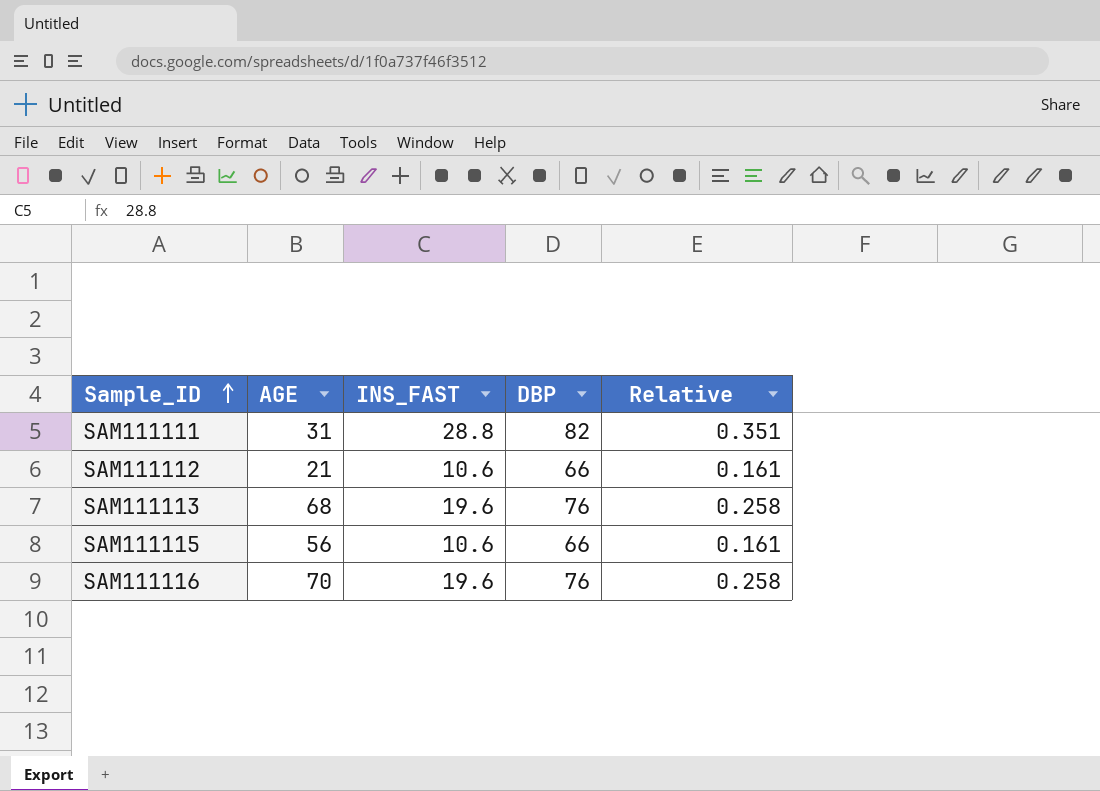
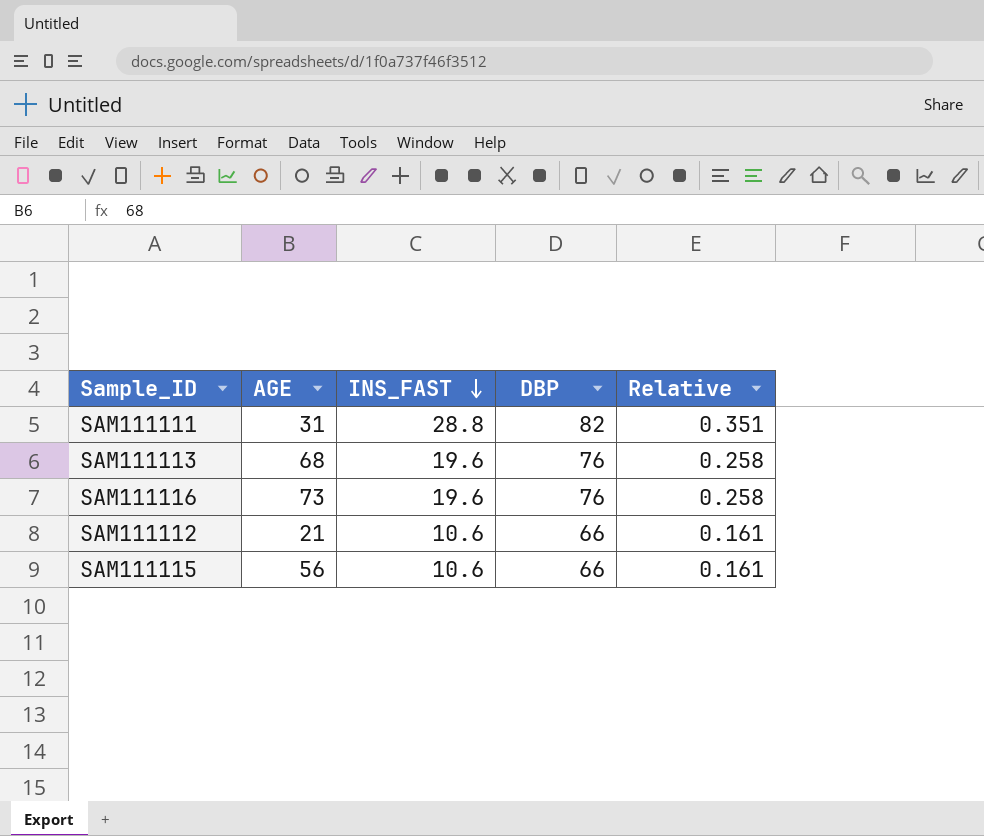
row order: Sample_ID ascending -> INS_FAST descending
SAM111116 | AGE: 70 -> 73

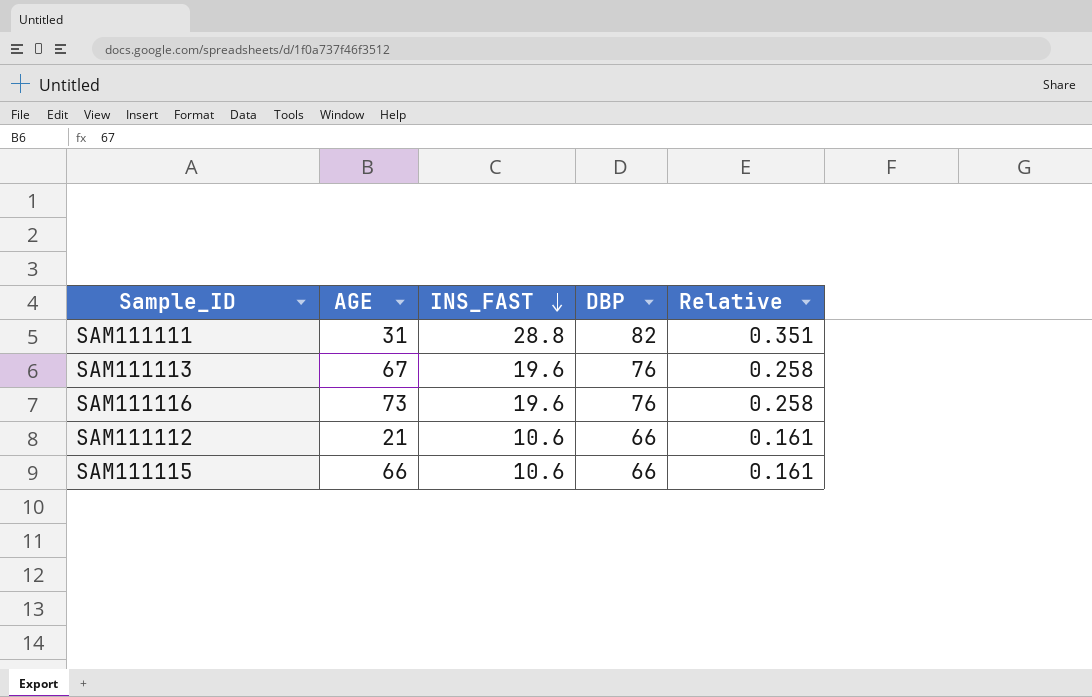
SAM111113 | AGE: 68 -> 67
SAM111115 | AGE: 56 -> 66

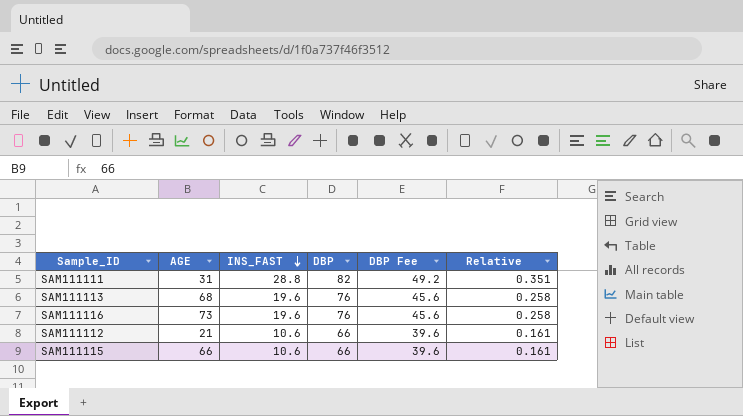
column DBP Fee | formula: none -> [DBP] * 0.6
SAM111113 | AGE: 67 -> 68

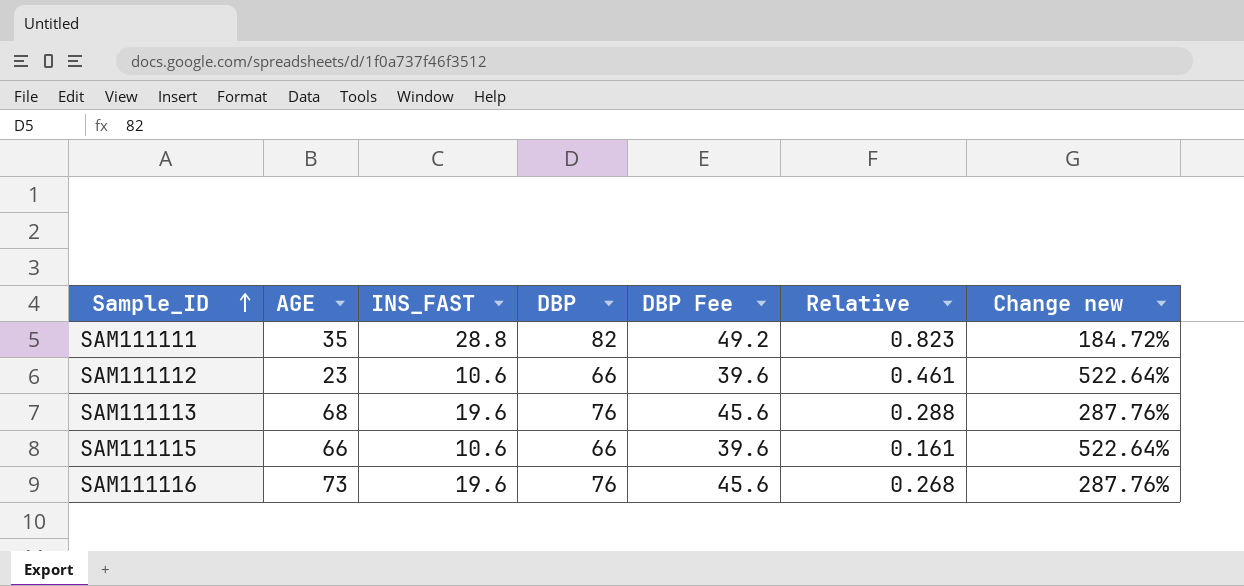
row order: INS_FAST descending -> Sample_ID ascending
column Relative | formula: [INS_FAST] / [DBP] -> [INS_FAST] / [AGE]
column Change new | formula: none -> ([DBP] - [INS_FAST]) / [INS_FAST]
SAM111111 | AGE: 31 -> 35
SAM111112 | AGE: 21 -> 23

